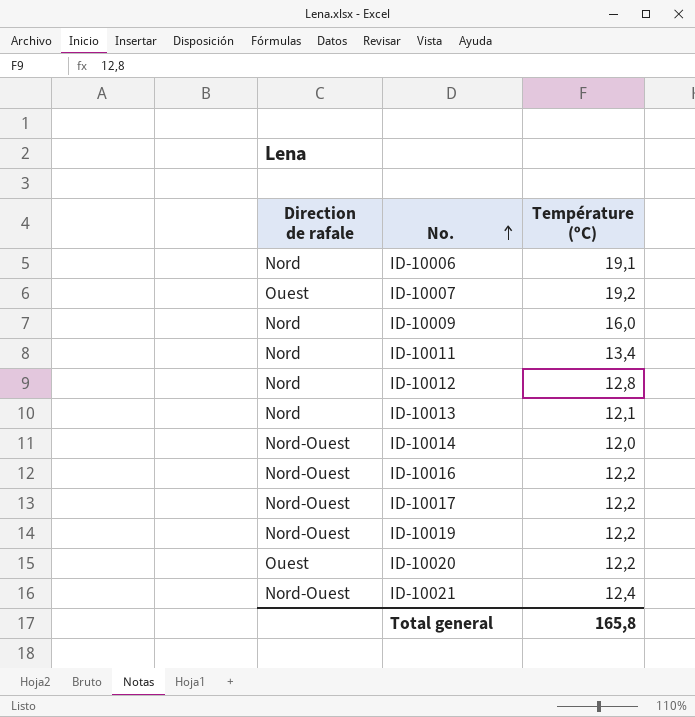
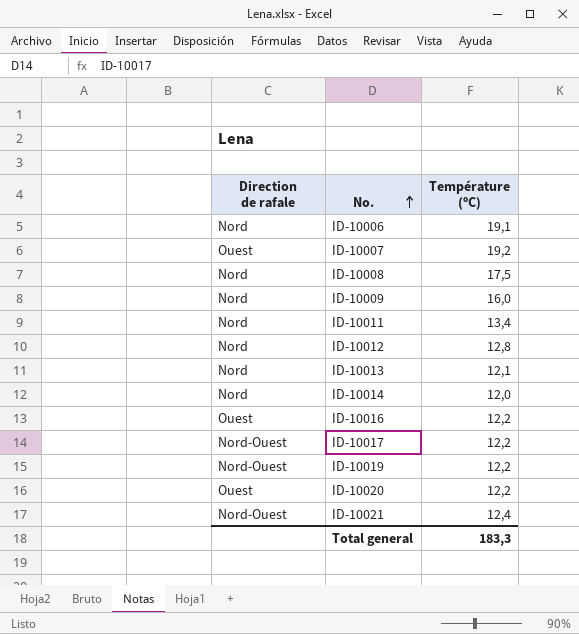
row ID-10008: none -> Nord | 17,5
ID-10014 | Direction de rafale: Nord-Ouest -> Nord
ID-10016 | Direction de rafale: Nord-Ouest -> Ouest
Total general | Température (ºC): 165,8 -> 183,3

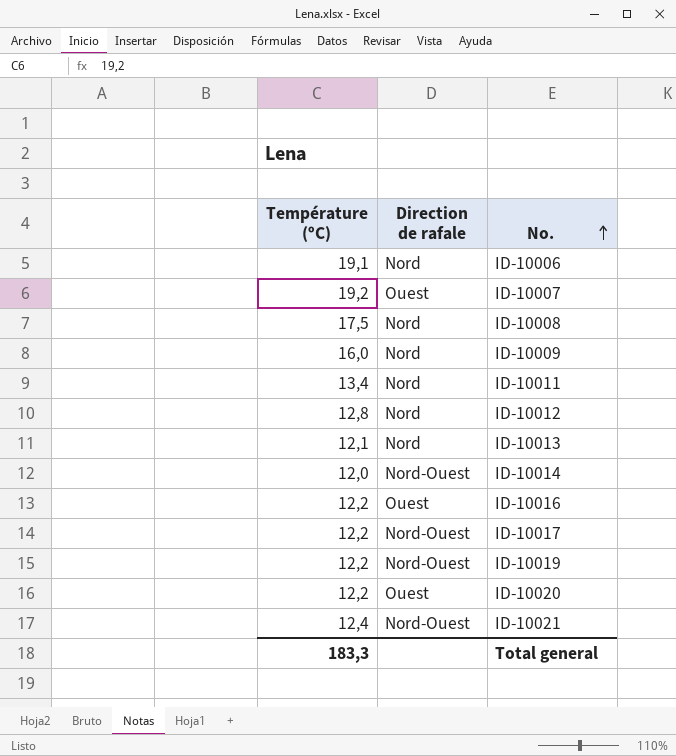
column Température (ºC) | position: 3 -> 1
ID-10014 | Direction de rafale: Nord -> Nord-Ouest

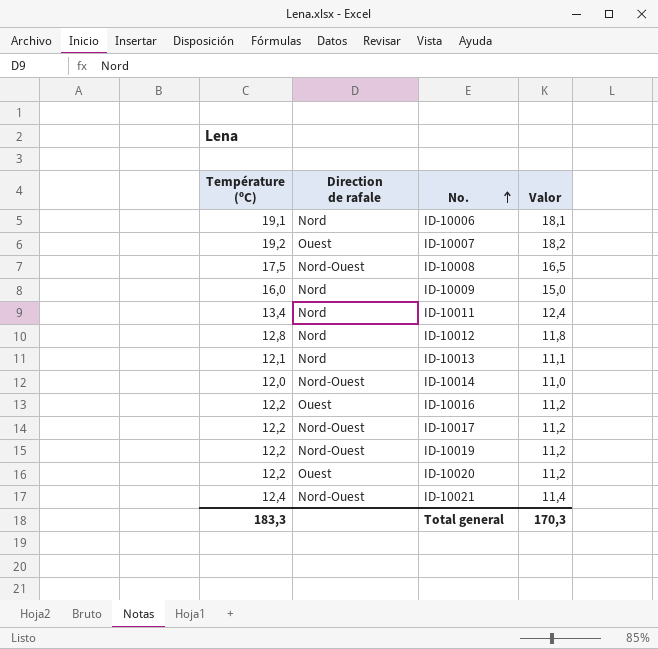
column Valor | formula: none -> [Température (ºC)] - 1
ID-10008 | Direction de rafale: Nord -> Nord-Ouest

